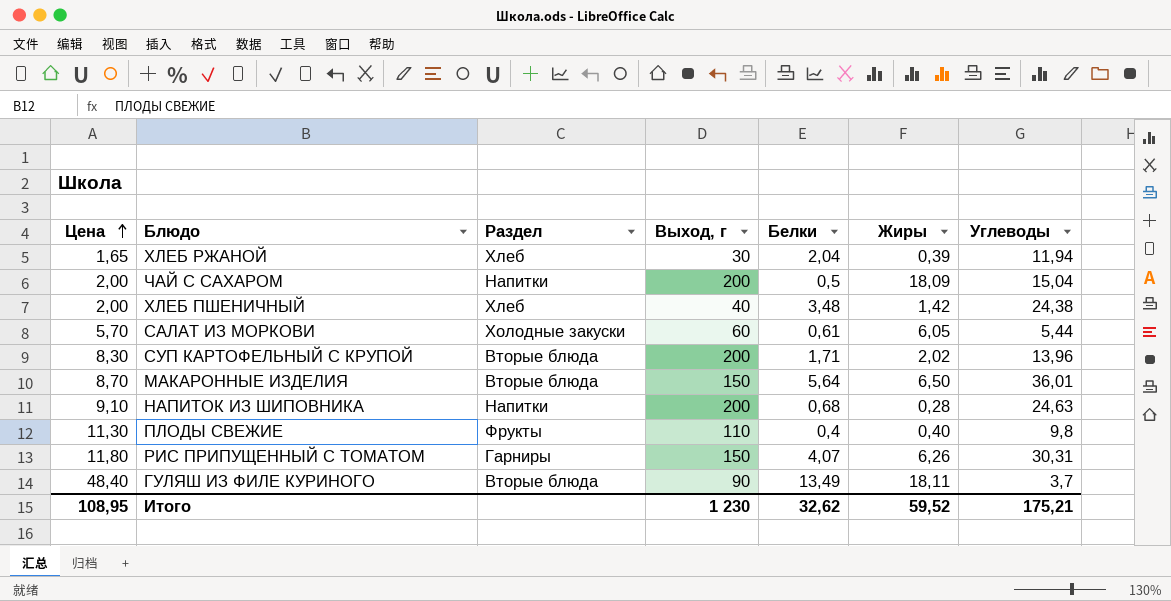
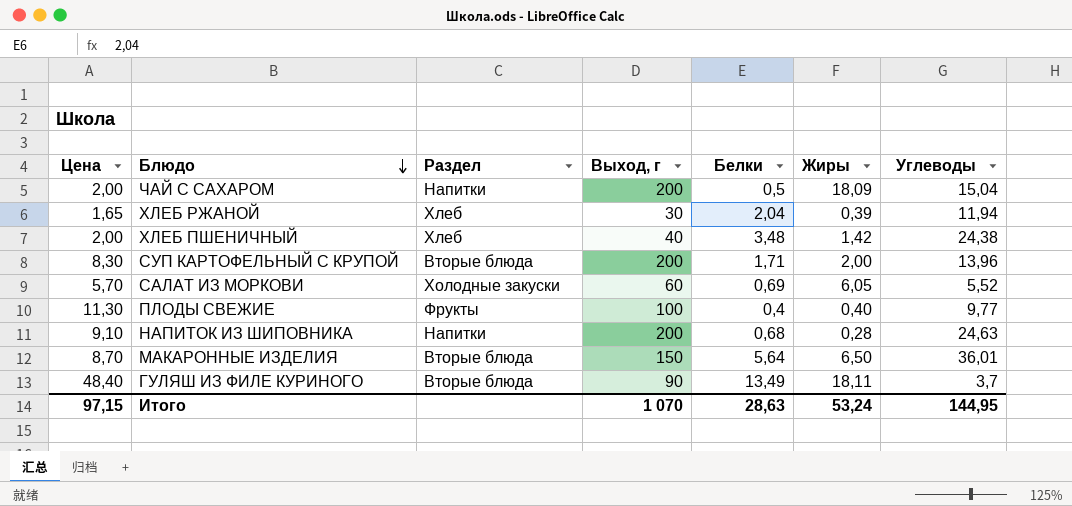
row order: Цена ascending -> Блюдо descending
row РИС ПРИПУЩЕННЫЙ С ТОМАТОМ: 11,80 | Гарниры | 150 | 4,07 | 6,26 | 30,31 -> none
СУП КАРТОФЕЛЬНЫЙ С КРУПОЙ | Жиры: 2,02 -> 2,00
САЛАТ ИЗ МОРКОВИ | Белки: 0,61 -> 0,69
САЛАТ ИЗ МОРКОВИ | Углеводы: 5,44 -> 5,52
ПЛОДЫ СВЕЖИЕ | Выход, г: 110 -> 100
ПЛОДЫ СВЕЖИЕ | Углеводы: 9,8 -> 9,77
Итого | Цена: 108,95 -> 97,15
Итого | Выход, г: 1 230 -> 1 070
Итого | Белки: 32,62 -> 28,63
Итого | Жиры: 59,52 -> 53,24
Итого | Углеводы: 175,21 -> 144,95

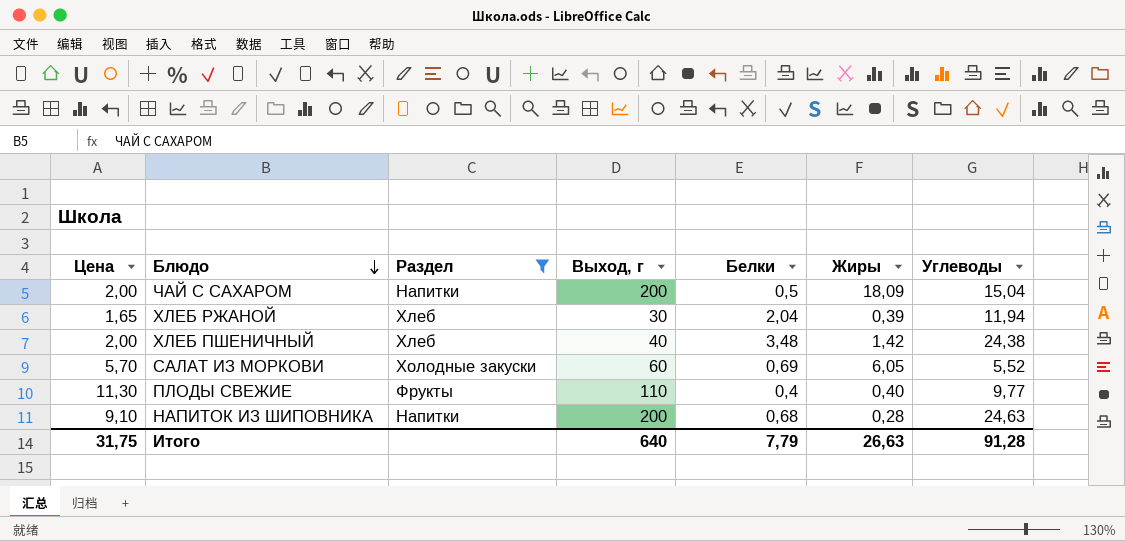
filter: none -> Раздел != Вторые блюда
ПЛОДЫ СВЕЖИЕ | Выход, г: 100 -> 110
Итого | Цена: 97,15 -> 31,75
Итого | Выход, г: 1 070 -> 640
Итого | Белки: 28,63 -> 7,79
Итого | Жиры: 53,24 -> 26,63
Итого | Углеводы: 144,95 -> 91,28

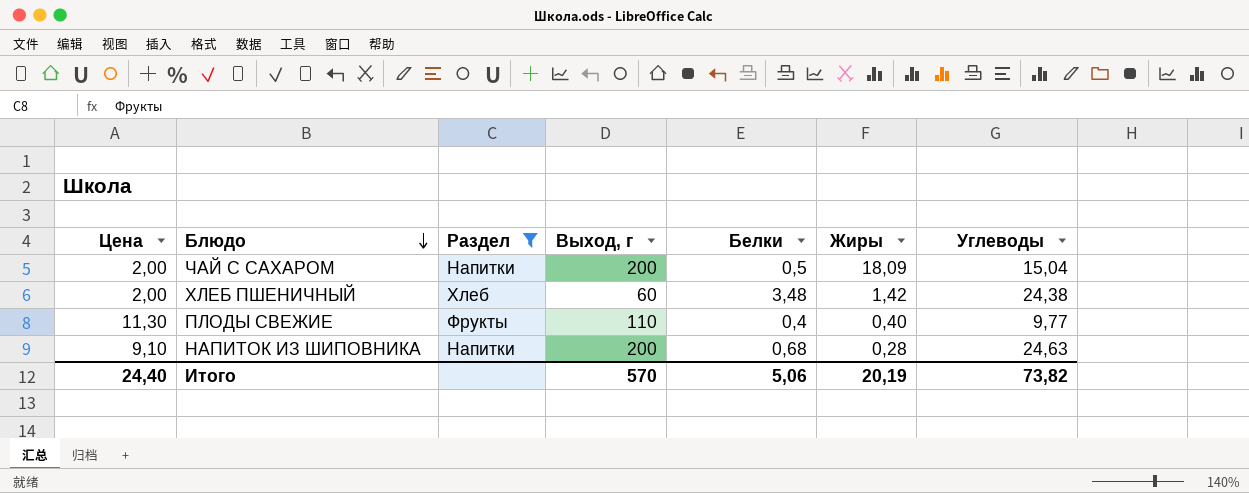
row ХЛЕБ РЖАНОЙ: 1,65 | Хлеб | 30 | 2,04 | 0,39 | 11,94 -> none
row САЛАТ ИЗ МОРКОВИ: 5,70 | Холодные закуски | 60 | 0,69 | 6,05 | 5,52 -> none
ХЛЕБ ПШЕНИЧНЫЙ | Выход, г: 40 -> 60
Итого | Цена: 31,75 -> 24,40
Итого | Выход, г: 640 -> 570
Итого | Белки: 7,79 -> 5,06
Итого | Жиры: 26,63 -> 20,19
Итого | Углеводы: 91,28 -> 73,82

